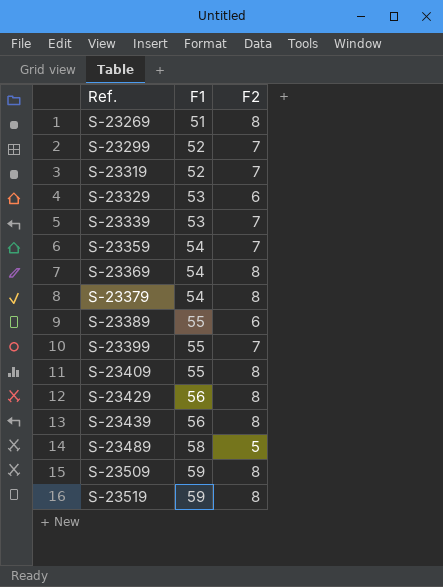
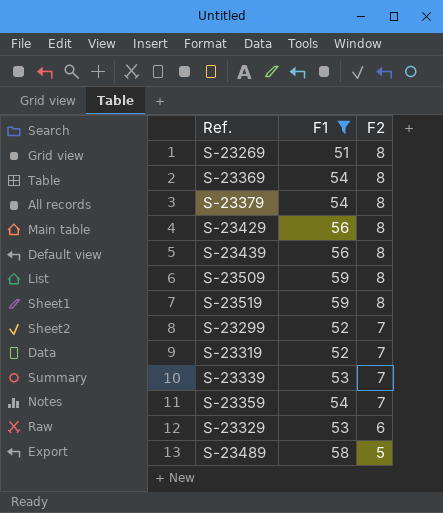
filter: none -> F1 != 55
row order: Ref. ascending -> F2 descending

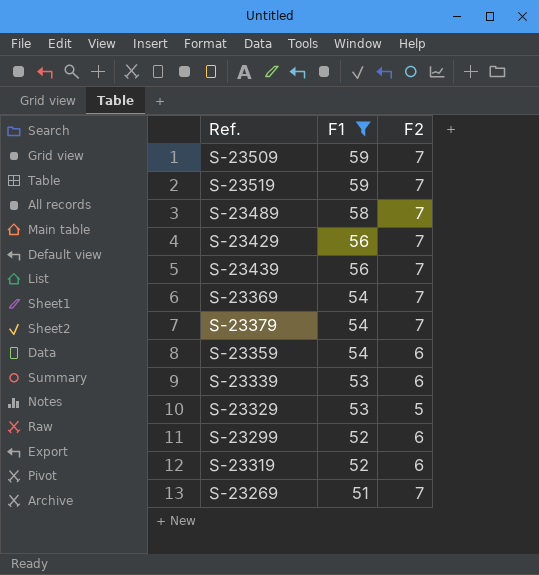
row order: F2 descending -> F1 descending
S-23509 | F2: 8 -> 7
S-23519 | F2: 8 -> 7
S-23489 | F2: 5 -> 7
S-23429 | F2: 8 -> 7
S-23439 | F2: 8 -> 7
S-23369 | F2: 8 -> 7
S-23379 | F2: 8 -> 7
S-23359 | F2: 7 -> 6
S-23339 | F2: 7 -> 6
S-23329 | F2: 6 -> 5
S-23299 | F2: 7 -> 6
S-23319 | F2: 7 -> 6
S-23269 | F2: 8 -> 7

